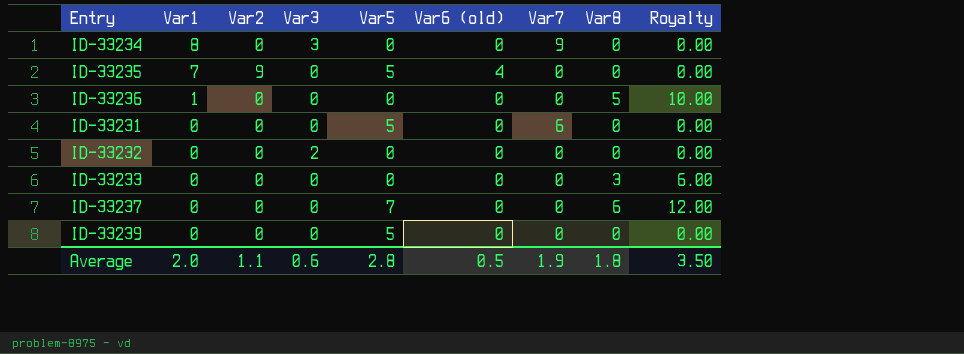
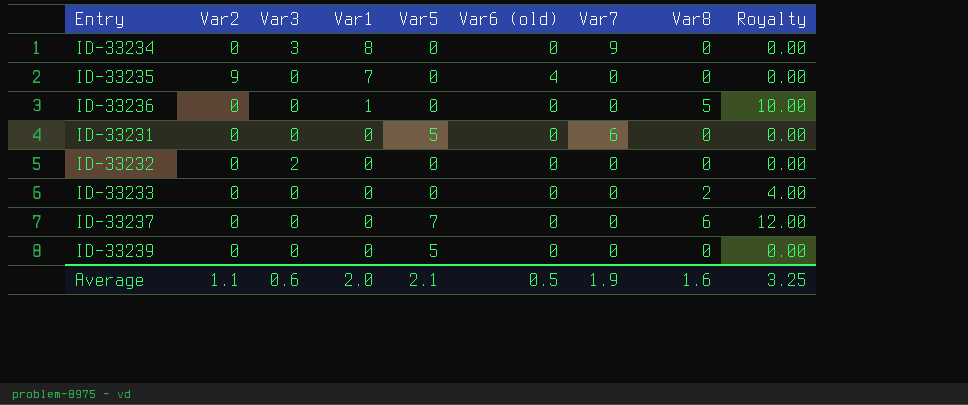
column Var1 | position: 2 -> 4
ID-33235 | Var5: 5 -> 0
ID-33233 | Var8: 3 -> 2
ID-33233 | Royalty: 6.00 -> 4.00
Average | Var5: 2.8 -> 2.1
Average | Var8: 1.8 -> 1.6
Average | Royalty: 3.50 -> 3.25

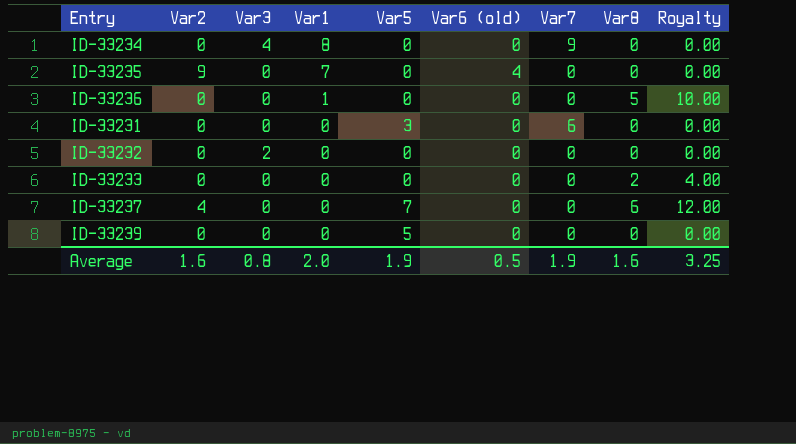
ID-33234 | Var3: 3 -> 4
ID-33231 | Var5: 5 -> 3
ID-33237 | Var2: 0 -> 4
Average | Var2: 1.1 -> 1.6
Average | Var3: 0.6 -> 0.8
Average | Var5: 2.1 -> 1.9

